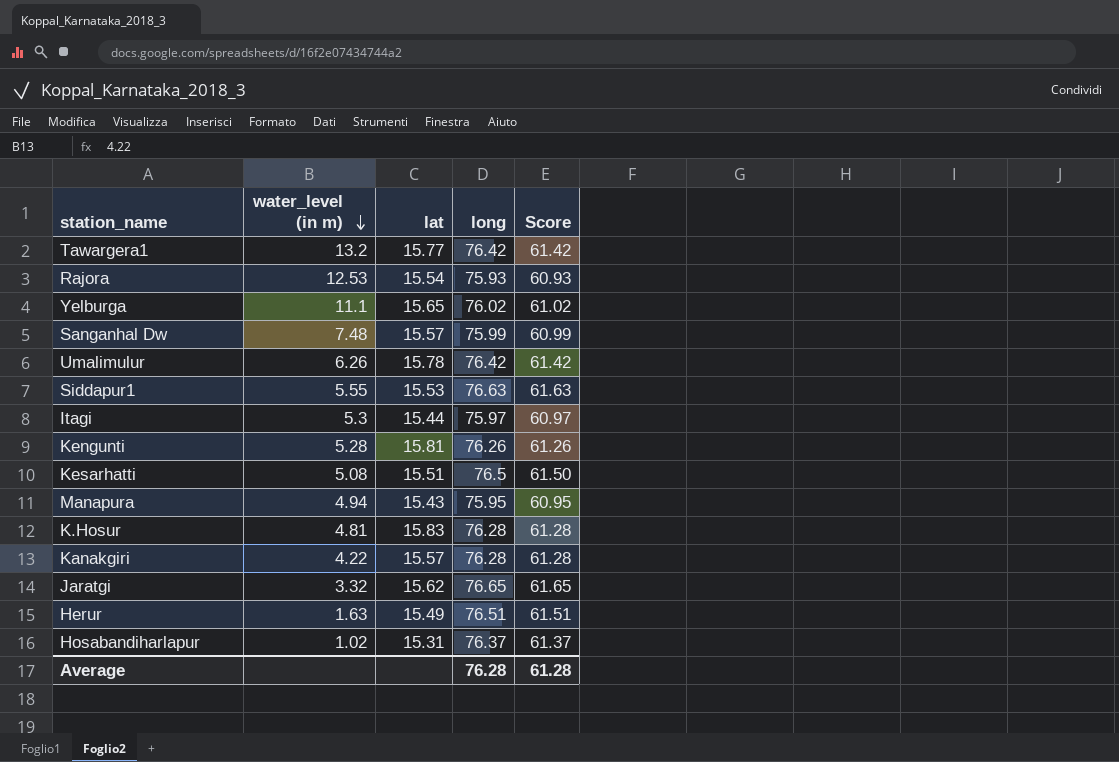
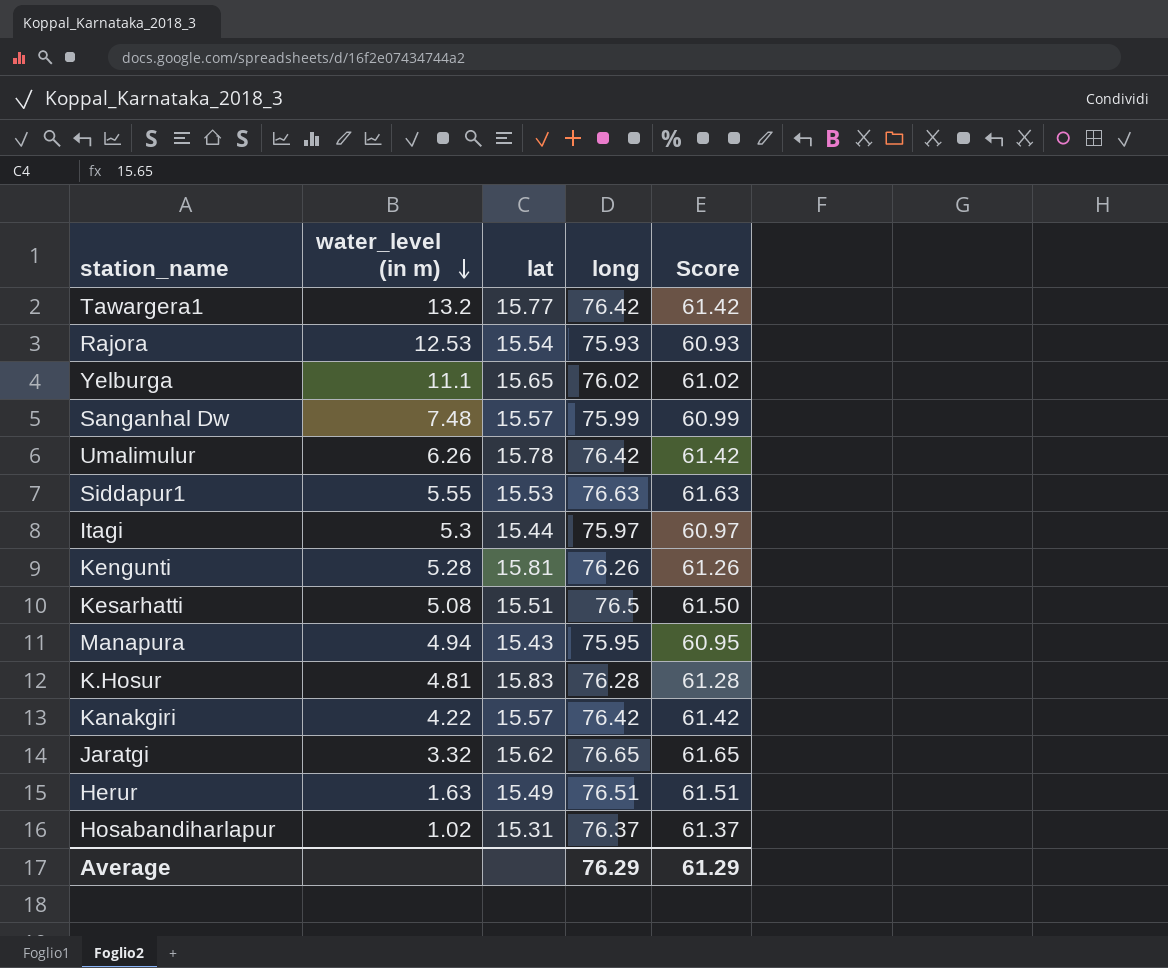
Kanakgiri | long: 76.28 -> 76.42
Kanakgiri | Score: 61.28 -> 61.42
Average | long: 76.28 -> 76.29
Average | Score: 61.28 -> 61.29

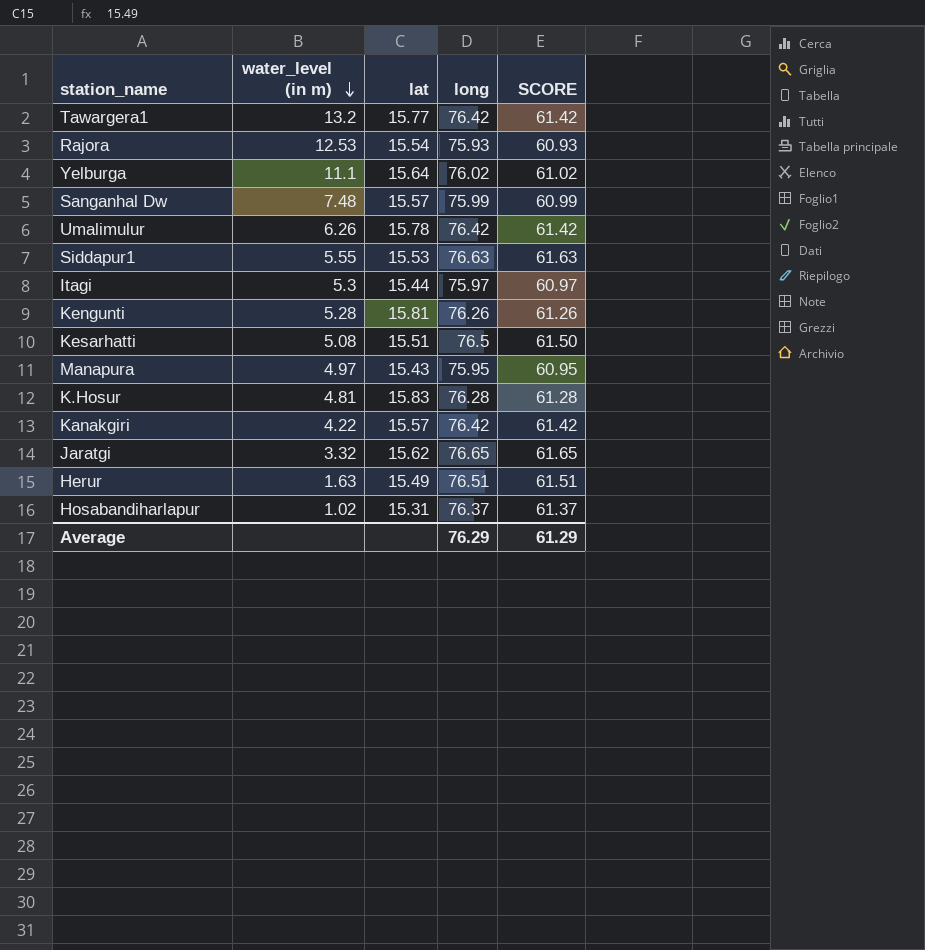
column name: Score -> SCORE
Yelburga | lat: 15.65 -> 15.64
Manapura | water_level (in m): 4.94 -> 4.97

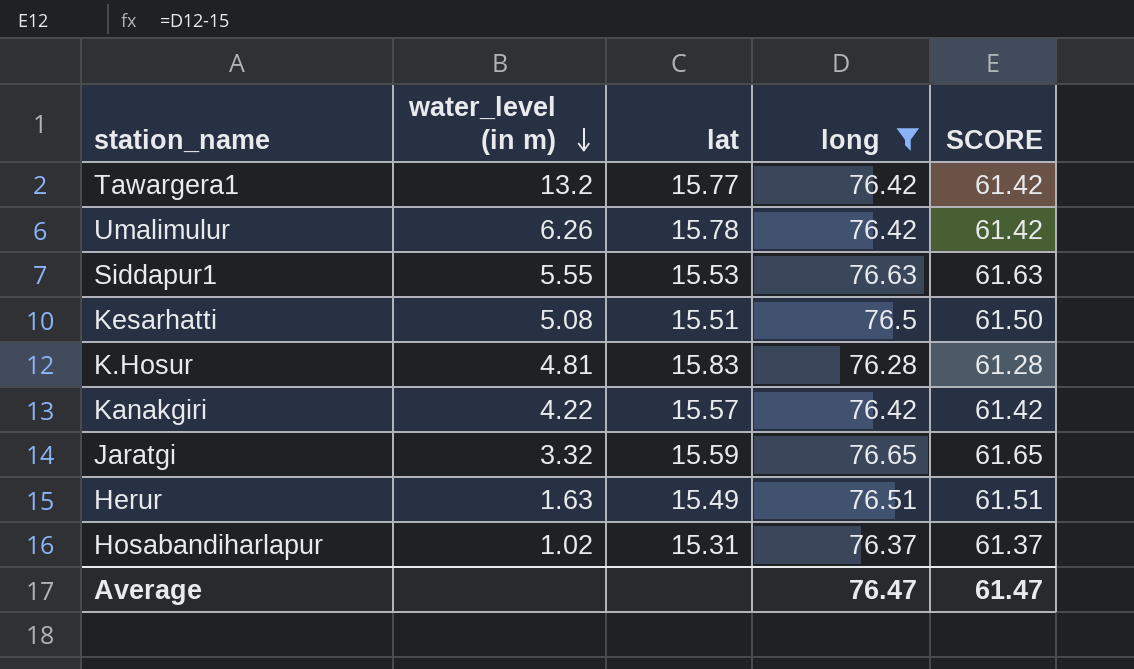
filter: none -> long >= 76.28
Jaratgi | lat: 15.62 -> 15.59
Average | long: 76.29 -> 76.47
Average | SCORE: 61.29 -> 61.47

